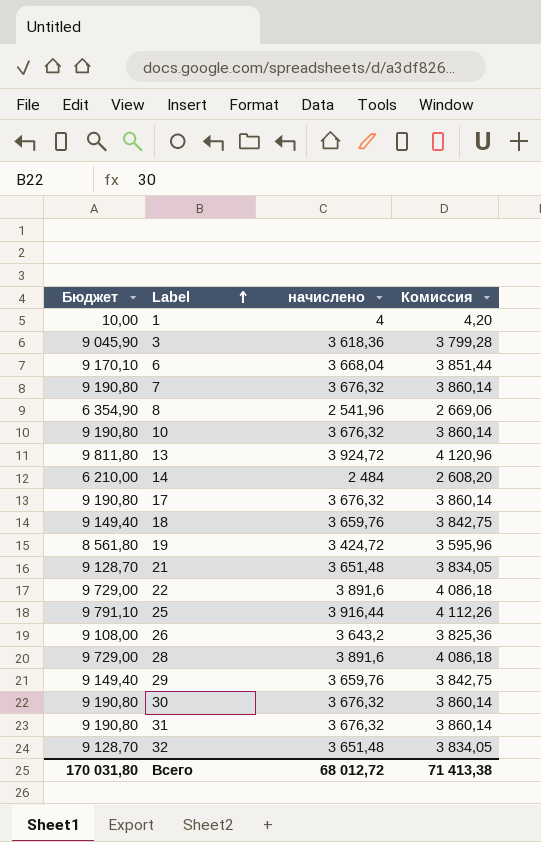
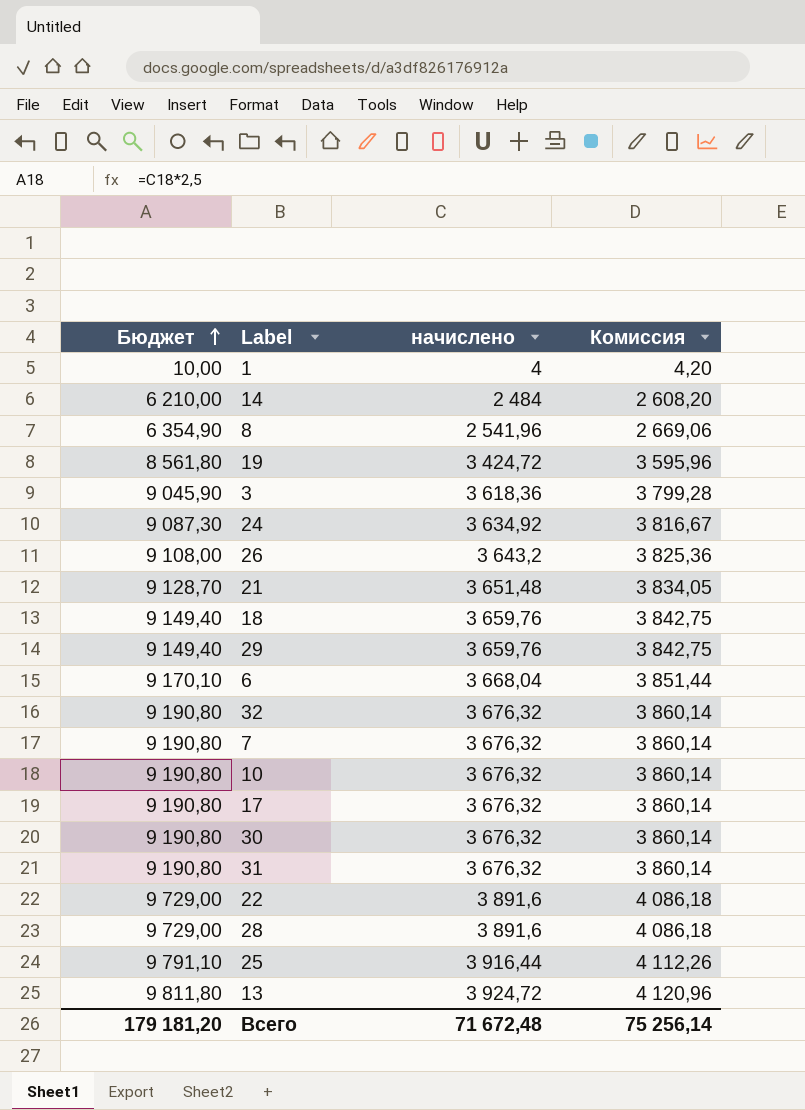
row order: Label ascending -> Бюджет ascending
row 24: none -> 9 087,30 | 3 634,92 | 3 816,67
32 | Бюджет: 9 128,70 -> 9 190,80
32 | начислено: 3 651,48 -> 3 676,32
32 | Комиссия: 3 834,05 -> 3 860,14
Всего | Бюджет: 170 031,80 -> 179 181,20
Всего | начислено: 68 012,72 -> 71 672,48
Всего | Комиссия: 71 413,38 -> 75 256,14

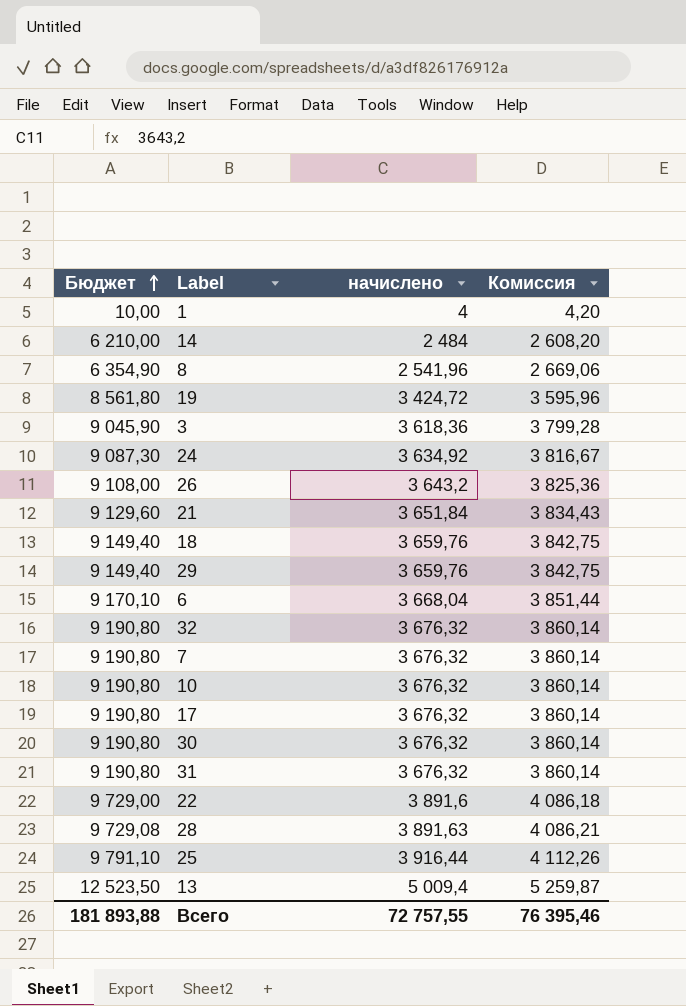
21 | Бюджет: 9 128,70 -> 9 129,60
21 | начислено: 3 651,48 -> 3 651,84
21 | Комиссия: 3 834,05 -> 3 834,43
28 | Бюджет: 9 729,00 -> 9 729,08
28 | начислено: 3 891,6 -> 3 891,63
28 | Комиссия: 4 086,18 -> 4 086,21
13 | Бюджет: 9 811,80 -> 12 523,50
13 | начислено: 3 924,72 -> 5 009,4
13 | Комиссия: 4 120,96 -> 5 259,87
Всего | Бюджет: 179 181,20 -> 181 893,88
Всего | начислено: 71 672,48 -> 72 757,55
Всего | Комиссия: 75 256,14 -> 76 395,46

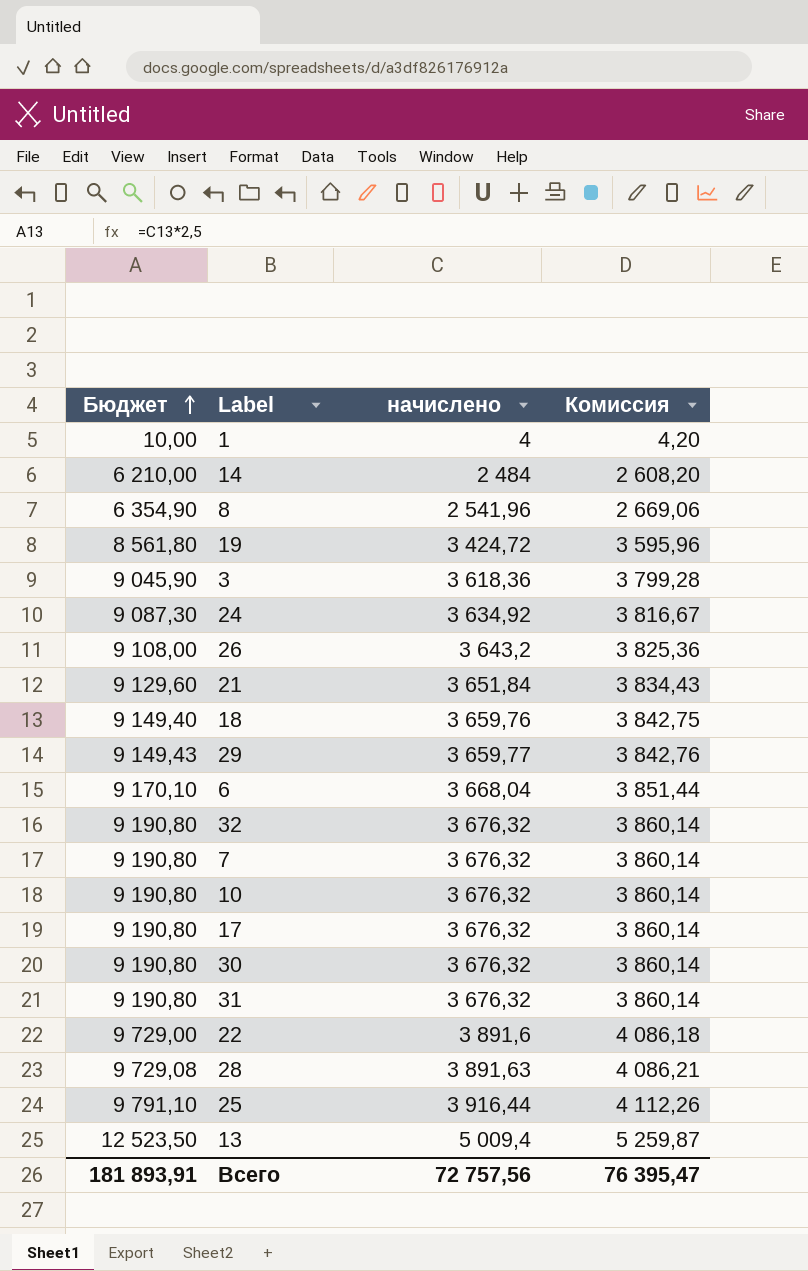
29 | Бюджет: 9 149,40 -> 9 149,43
29 | начислено: 3 659,76 -> 3 659,77
29 | Комиссия: 3 842,75 -> 3 842,76
Всего | Бюджет: 181 893,88 -> 181 893,91
Всего | начислено: 72 757,55 -> 72 757,56
Всего | Комиссия: 76 395,46 -> 76 395,47

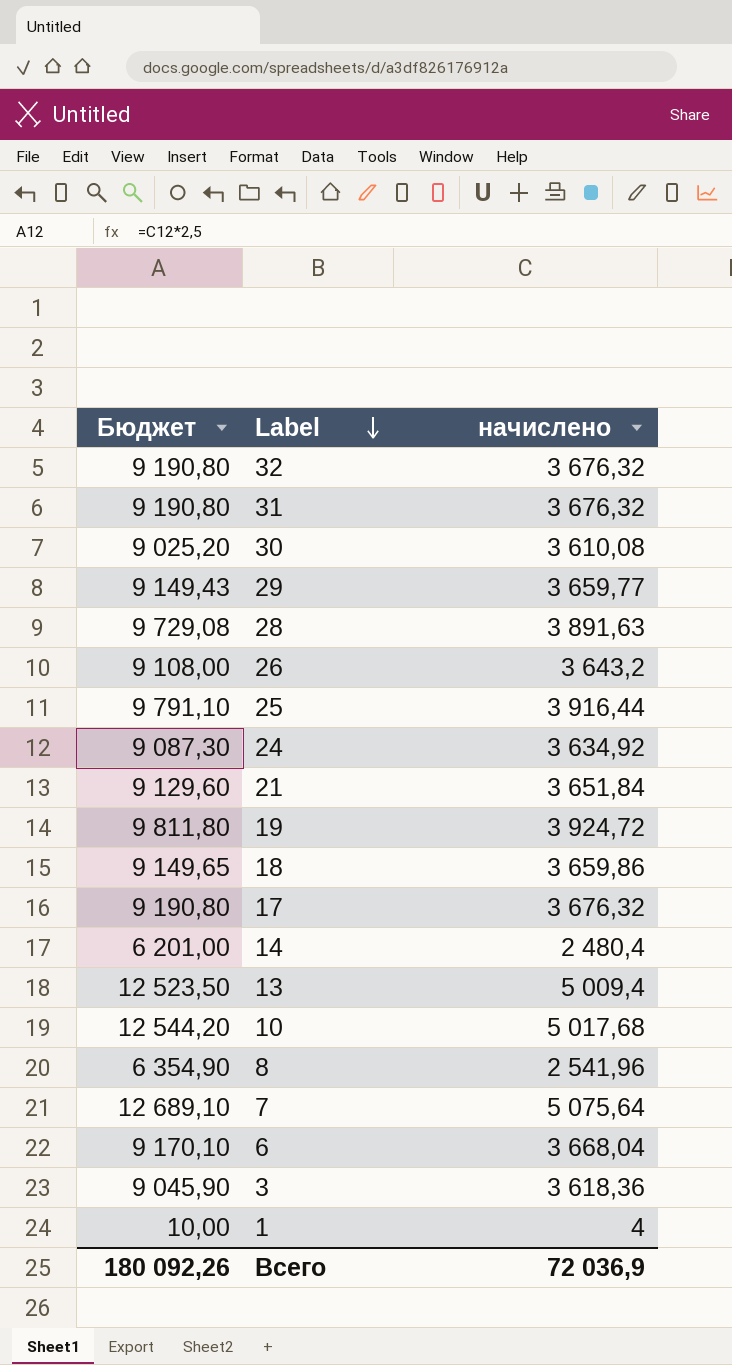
row order: Бюджет ascending -> Label descending
column Комиссия | formula: [начислено] * 1,05 -> none
row 22: 9 729,00 | 3 891,6 | 4 086,18 -> none
30 | Бюджет: 9 190,80 -> 9 025,20
30 | начислено: 3 676,32 -> 3 610,08
19 | Бюджет: 8 561,80 -> 9 811,80
19 | начислено: 3 424,72 -> 3 924,72
18 | Бюджет: 9 149,40 -> 9 149,65
18 | начислено: 3 659,76 -> 3 659,86
14 | Бюджет: 6 210,00 -> 6 201,00
14 | начислено: 2 484 -> 2 480,4
10 | Бюджет: 9 190,80 -> 12 544,20
10 | начислено: 3 676,32 -> 5 017,68
7 | Бюджет: 9 190,80 -> 12 689,10
7 | начислено: 3 676,32 -> 5 075,64
Всего | Бюджет: 181 893,91 -> 180 092,26
Всего | начислено: 72 757,56 -> 72 036,9

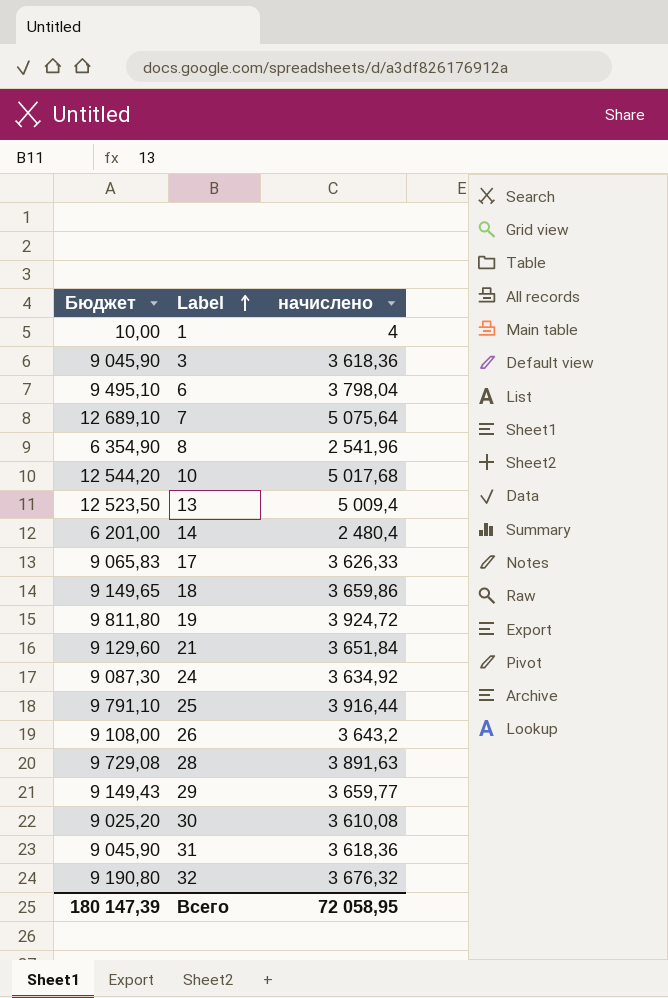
row order: Label descending -> Label ascending
6 | Бюджет: 9 170,10 -> 9 495,10
6 | начислено: 3 668,04 -> 3 798,04
17 | Бюджет: 9 190,80 -> 9 065,83
17 | начислено: 3 676,32 -> 3 626,33
31 | Бюджет: 9 190,80 -> 9 045,90
31 | начислено: 3 676,32 -> 3 618,36
Всего | Бюджет: 180 092,26 -> 180 147,39
Всего | начислено: 72 036,9 -> 72 058,95

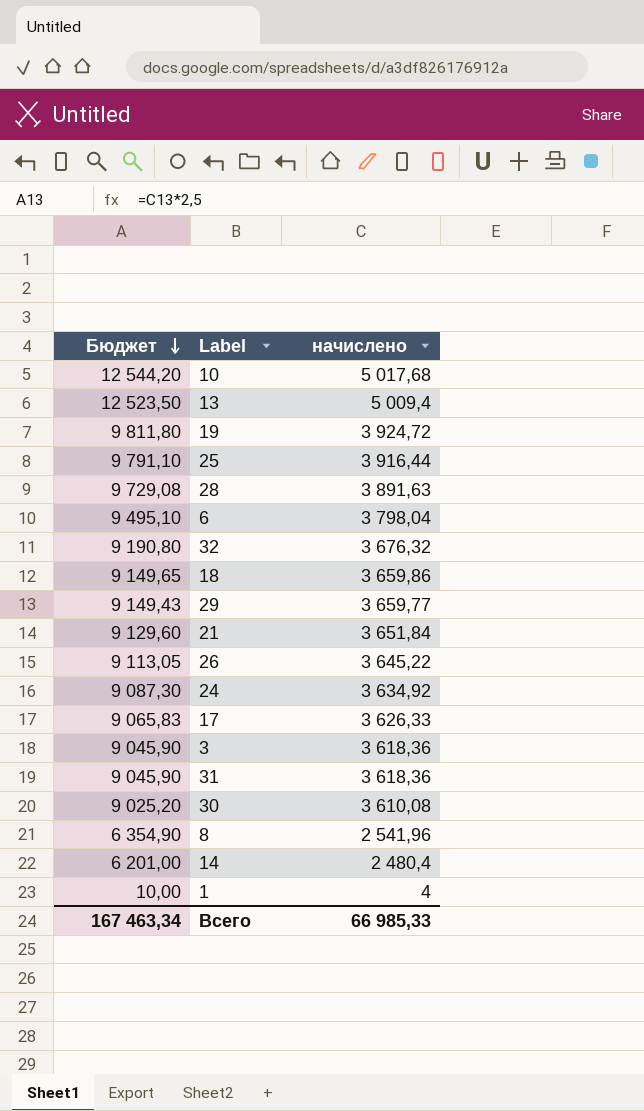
row order: Label ascending -> Бюджет descending
row 7: 12 689,10 | 5 075,64 -> none
26 | Бюджет: 9 108,00 -> 9 113,05
26 | начислено: 3 643,2 -> 3 645,22
Всего | Бюджет: 180 147,39 -> 167 463,34
Всего | начислено: 72 058,95 -> 66 985,33

